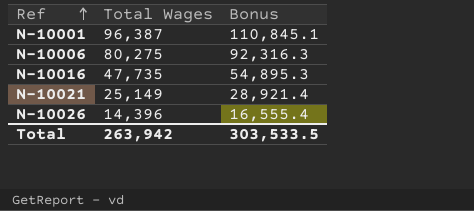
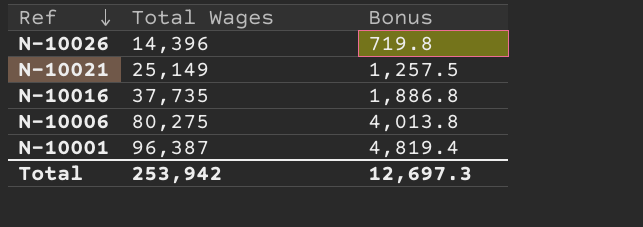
row order: Ref ascending -> Ref descending
column Bonus | formula: [Total Wages] * 1.15 -> [Total Wages] * 0.05
N-10016 | Total Wages: 47,735 -> 37,735
Total | Total Wages: 263,942 -> 253,942
Total | Bonus: 303,533.5 -> 12,697.3

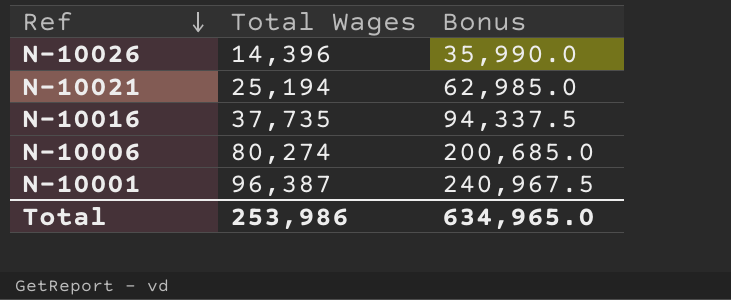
column Bonus | formula: [Total Wages] * 0.05 -> [Total Wages] * 2.5
N-10021 | Total Wages: 25,149 -> 25,194
N-10006 | Total Wages: 80,275 -> 80,274
Total | Total Wages: 253,942 -> 253,986
Total | Bonus: 12,697.3 -> 634,965.0

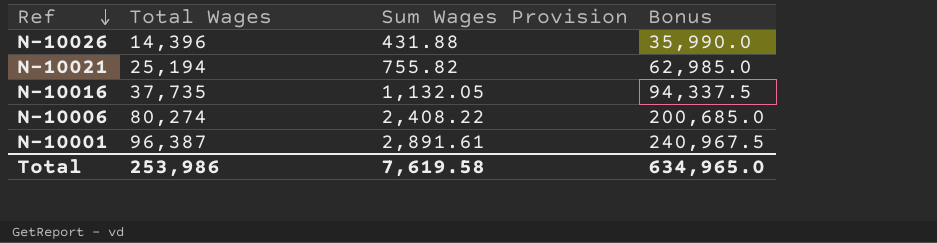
column Sum Wages Provision | formula: none -> [Total Wages] * 0.03

